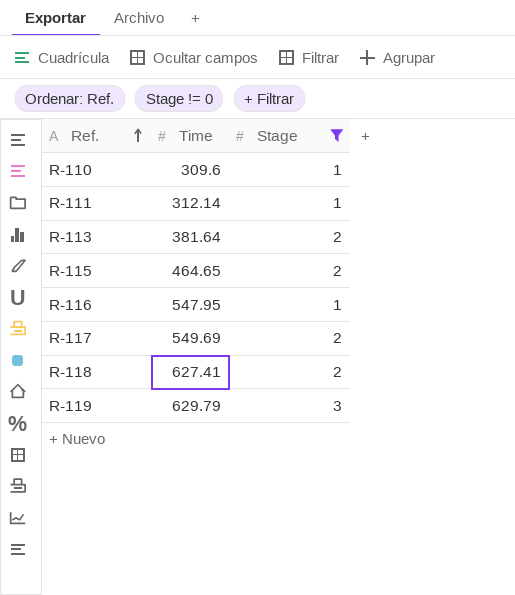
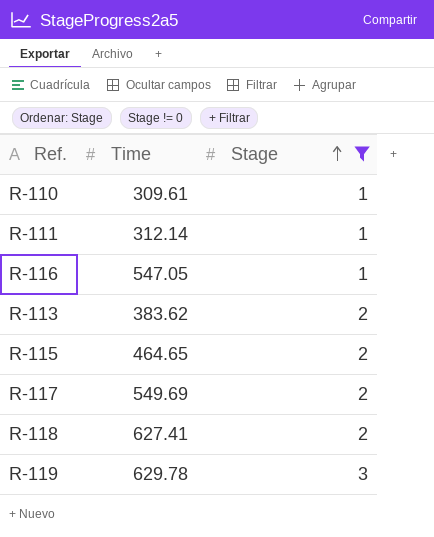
row order: Ref. ascending -> Stage ascending
R-110 | Time: 309.6 -> 309.61
R-116 | Time: 547.95 -> 547.05
R-113 | Time: 381.64 -> 383.62
R-119 | Time: 629.79 -> 629.78

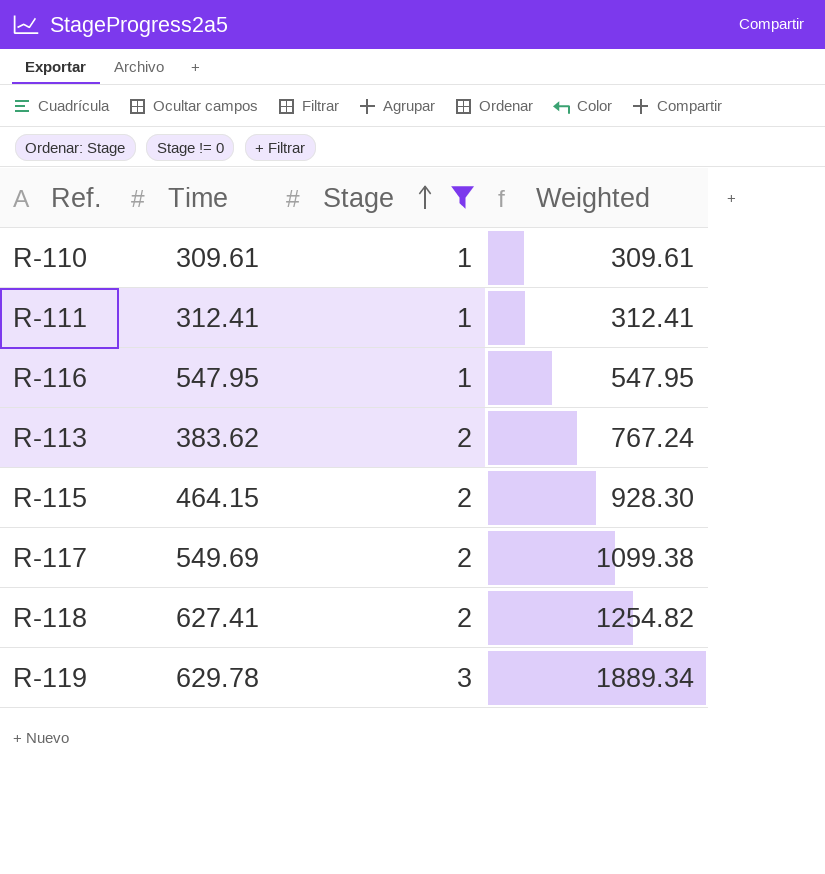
column Weighted | formula: none -> [Time] * [Stage]
R-111 | Time: 312.14 -> 312.41
R-116 | Time: 547.05 -> 547.95
R-115 | Time: 464.65 -> 464.15

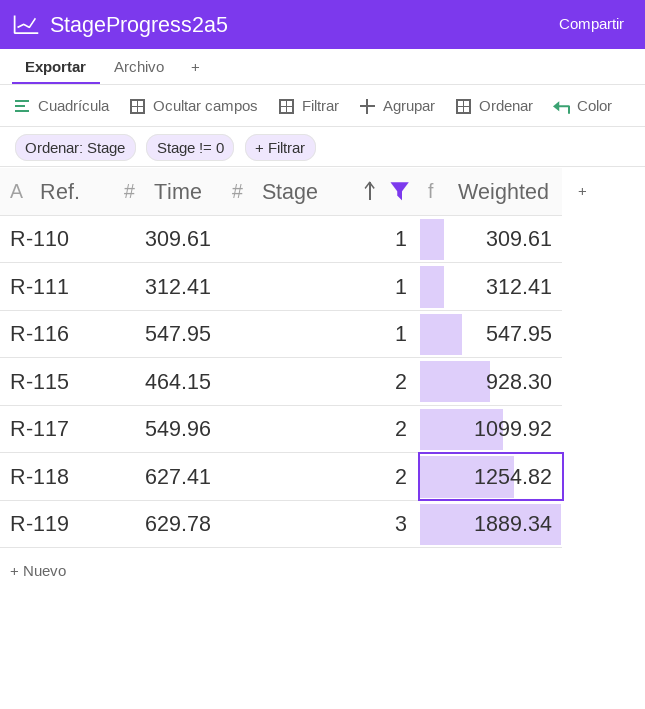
row R-113: 383.62 | 2 | 767.24 -> none
R-117 | Time: 549.69 -> 549.96
R-117 | Weighted: 1099.38 -> 1099.92

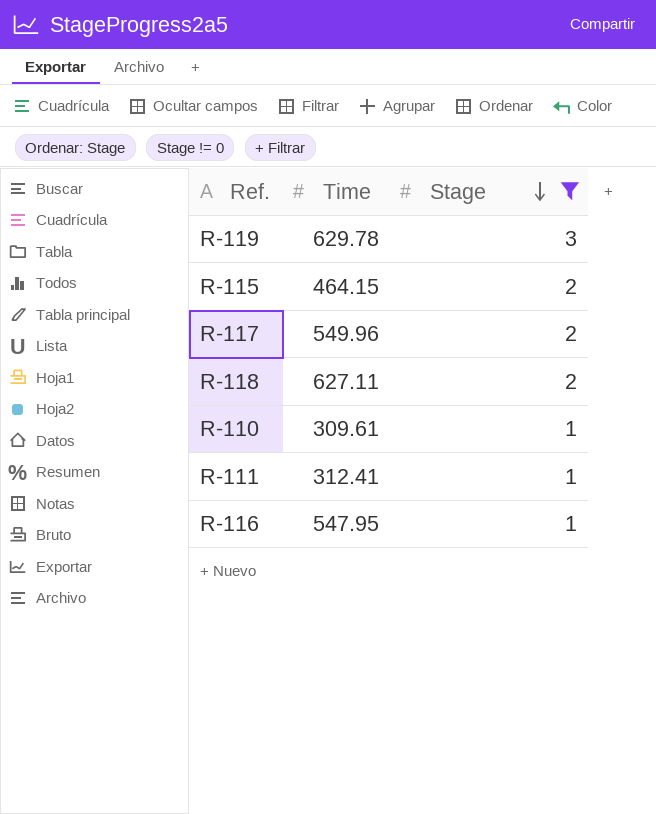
row order: Stage ascending -> Stage descending
column Weighted | formula: [Time] * [Stage] -> none
R-118 | Time: 627.41 -> 627.11

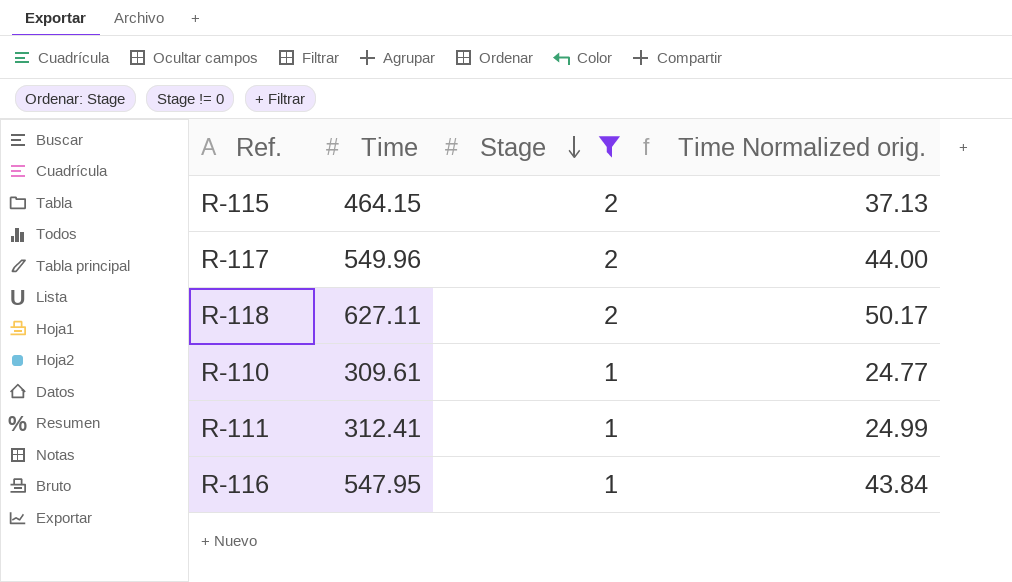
column Time Normalized orig. | formula: none -> [Time] * 0.08
row R-119: 629.78 | 3 -> none

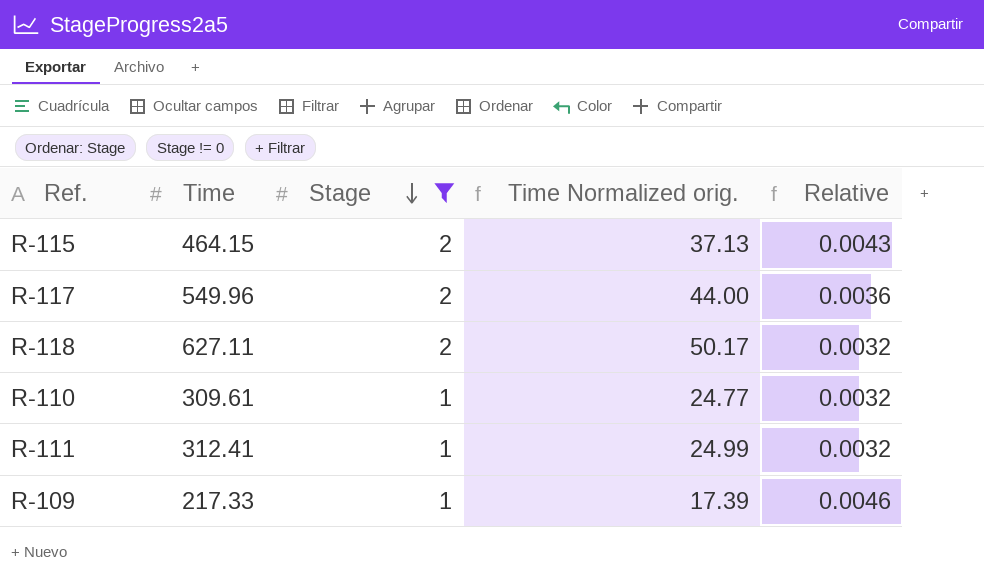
column Relative | formula: none -> [Stage] / [Time]
row R-116: 547.95 | 1 | 43.84 -> none
row R-109: none -> 217.33 | 1 | 17.39 | 0.0046

